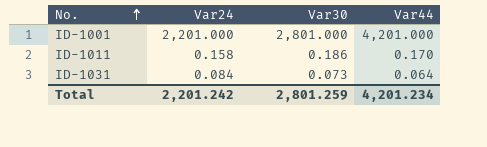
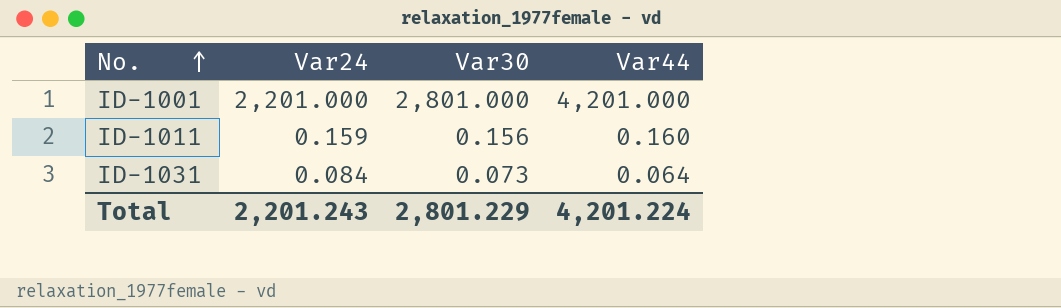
ID-1011 | Var24: 0.158 -> 0.159
ID-1011 | Var30: 0.186 -> 0.156
ID-1011 | Var44: 0.170 -> 0.160
Total | Var24: 2,201.242 -> 2,201.243
Total | Var30: 2,801.259 -> 2,801.229
Total | Var44: 4,201.234 -> 4,201.224

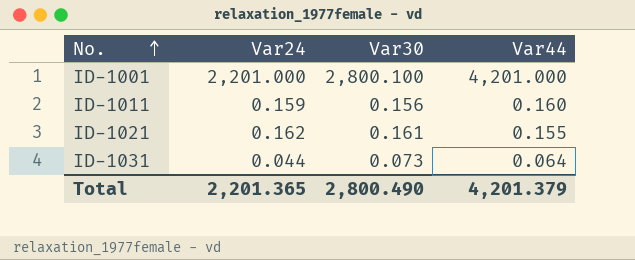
ID-1001 | Var30: 2,801.000 -> 2,800.100
row ID-1021: none -> 0.162 | 0.161 | 0.155
ID-1031 | Var24: 0.084 -> 0.044
Total | Var24: 2,201.243 -> 2,201.365
Total | Var30: 2,801.229 -> 2,800.490
Total | Var44: 4,201.224 -> 4,201.379

